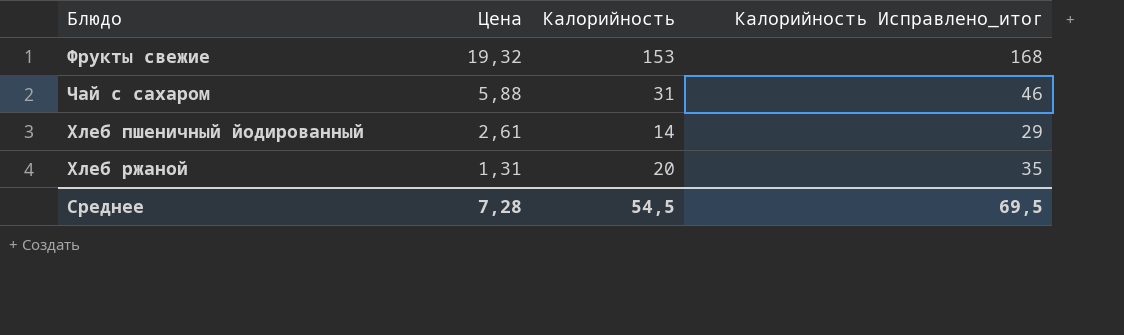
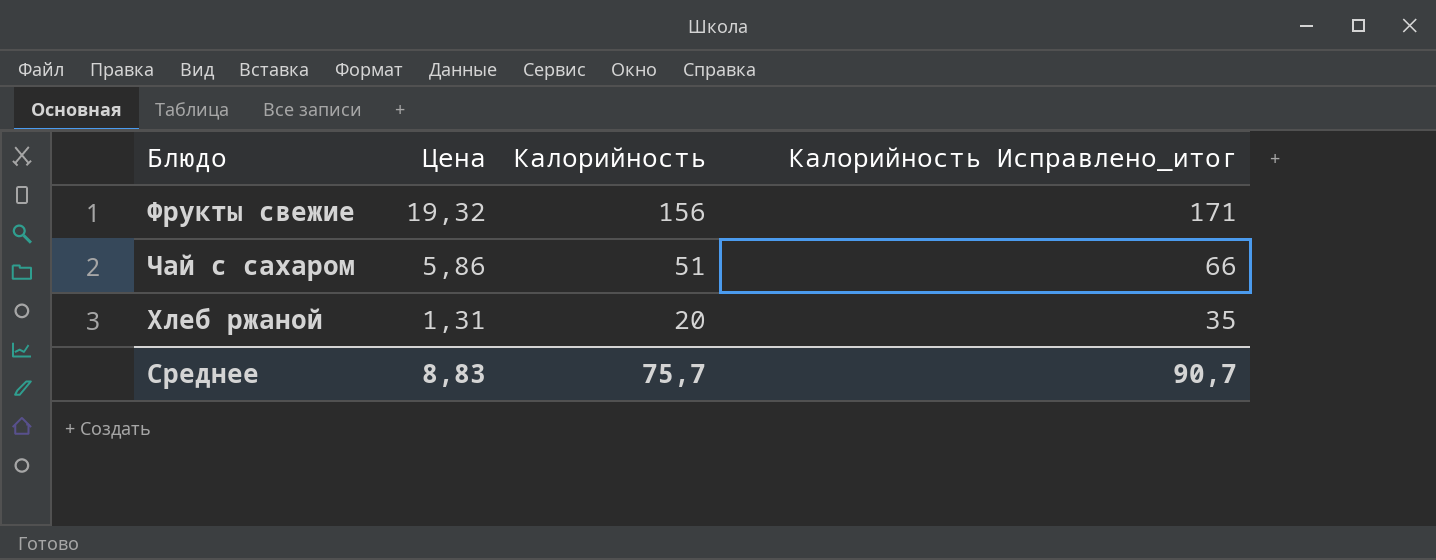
row Хлеб пшеничный йодированный: 2,61 | 14 | 29 -> none
Фрукты свежие | Калорийность: 153 -> 156
Фрукты свежие | Калорийность Исправлено_итог: 168 -> 171
Чай с сахаром | Цена: 5,88 -> 5,86
Чай с сахаром | Калорийность: 31 -> 51
Чай с сахаром | Калорийность Исправлено_итог: 46 -> 66
Среднее | Цена: 7,28 -> 8,83
Среднее | Калорийность: 54,5 -> 75,7
Среднее | Калорийность Исправлено_итог: 69,5 -> 90,7

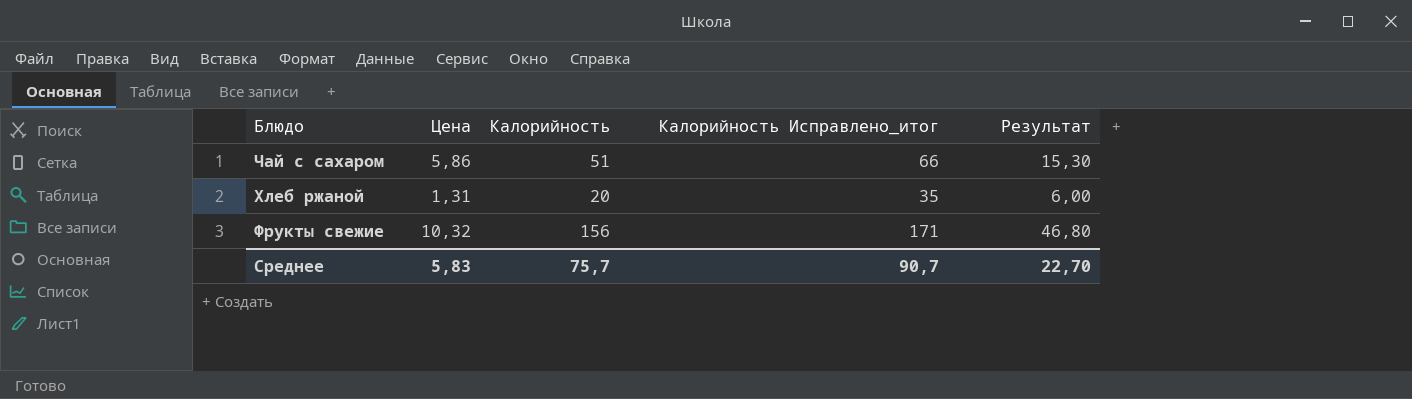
row order: Цена descending -> Блюдо descending
column Результат | formula: none -> [Калорийность] * 0,3
Фрукты свежие | Цена: 19,32 -> 10,32
Среднее | Цена: 8,83 -> 5,83

